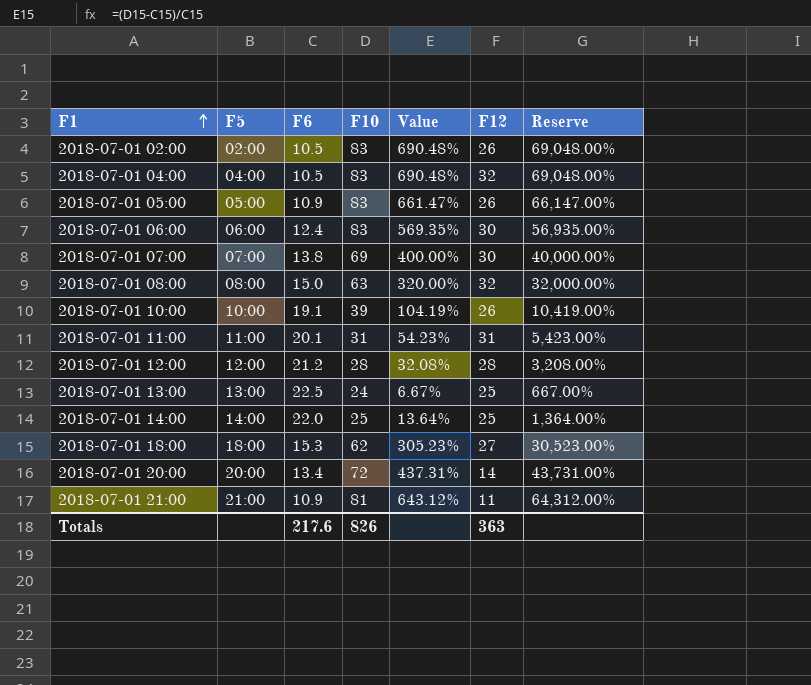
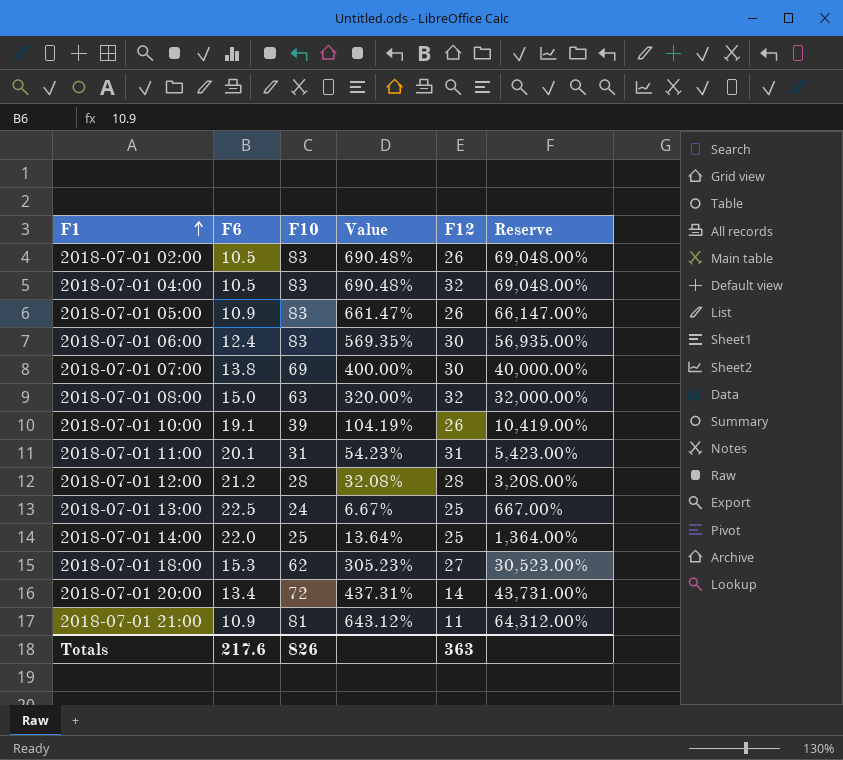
column F5 | position: 2 -> none

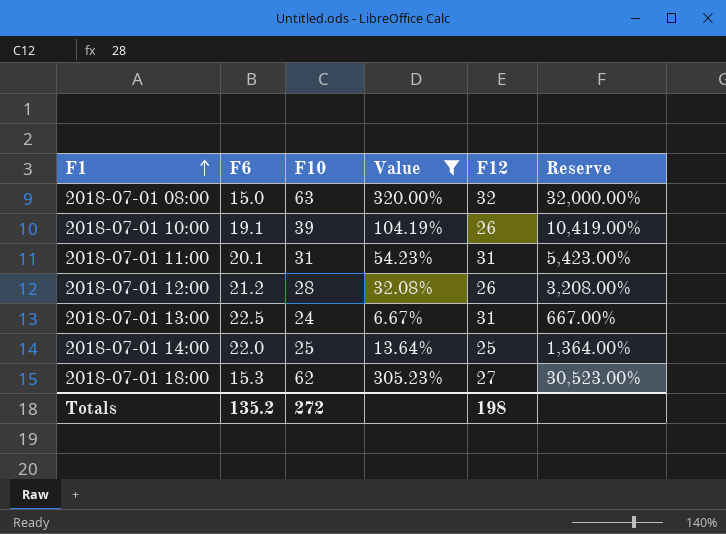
filter: none -> Value <= 320.00%
2018-07-01 12:00 | F12: 28 -> 26
2018-07-01 13:00 | F12: 25 -> 31
Totals | F6: 217.6 -> 135.2
Totals | F10: 826 -> 272
Totals | F12: 363 -> 198

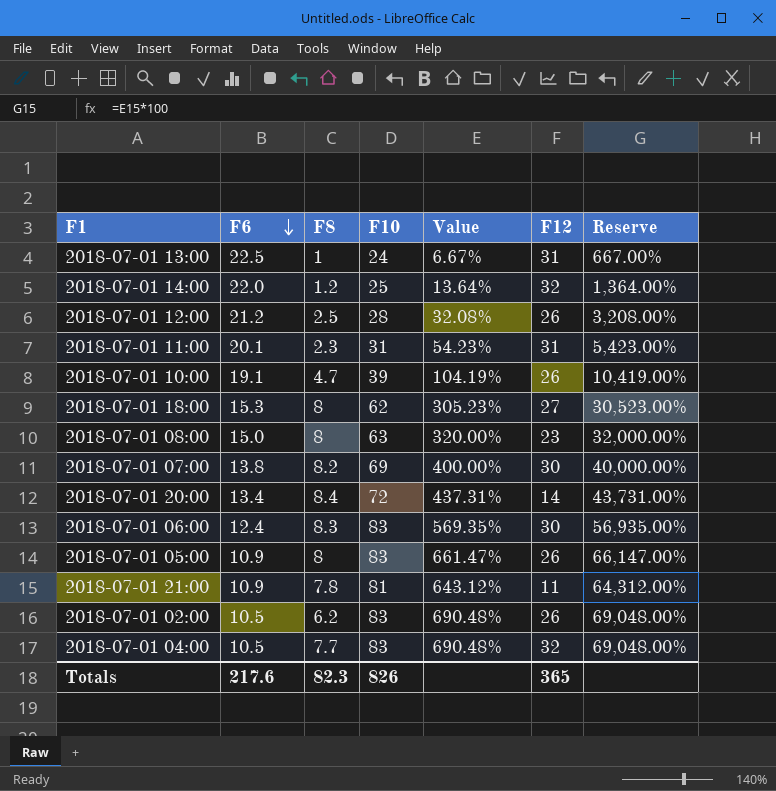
filter: Value <= 320.00% -> none
row order: F1 ascending -> F6 descending
column F8 | position: none -> 3
2018-07-01 14:00 | F12: 25 -> 32
2018-07-01 08:00 | F12: 32 -> 23
Totals | F6: 135.2 -> 217.6
Totals | F10: 272 -> 826
Totals | F12: 198 -> 365

